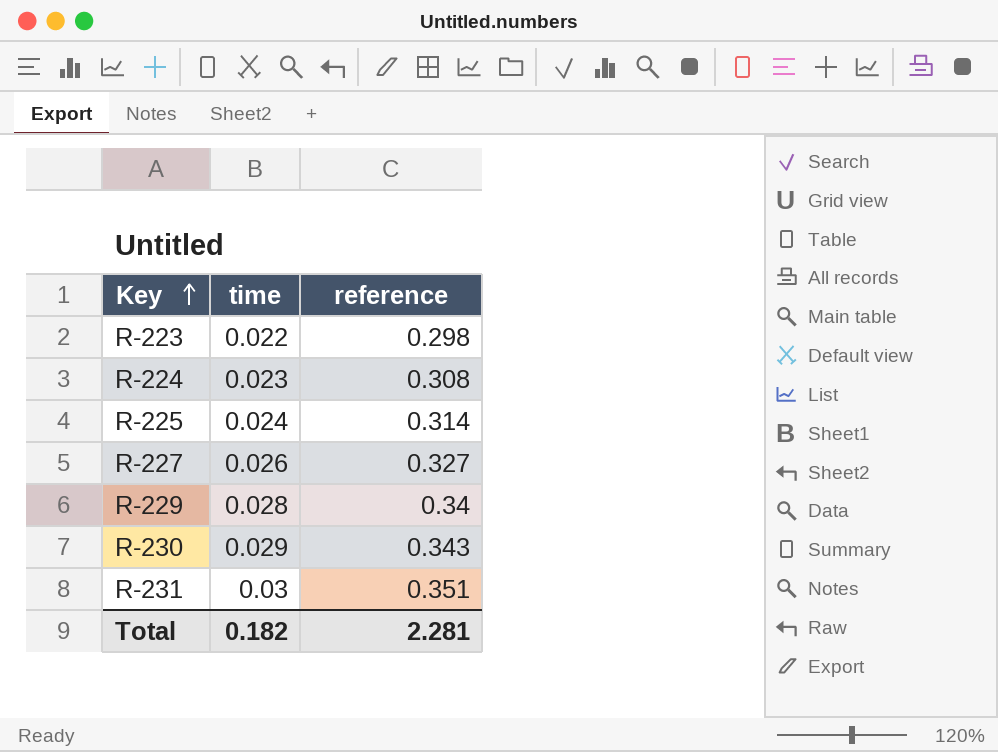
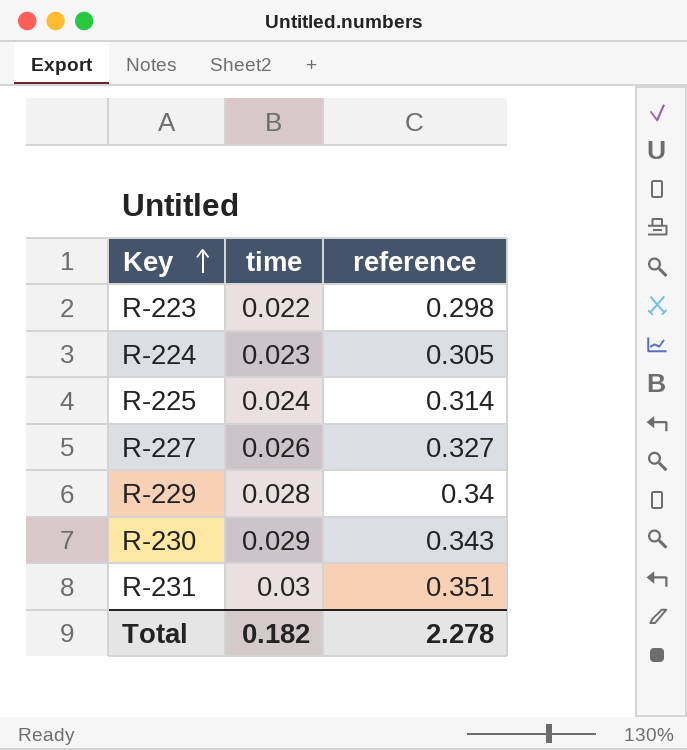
R-224 | reference: 0.308 -> 0.305
Total | reference: 2.281 -> 2.278

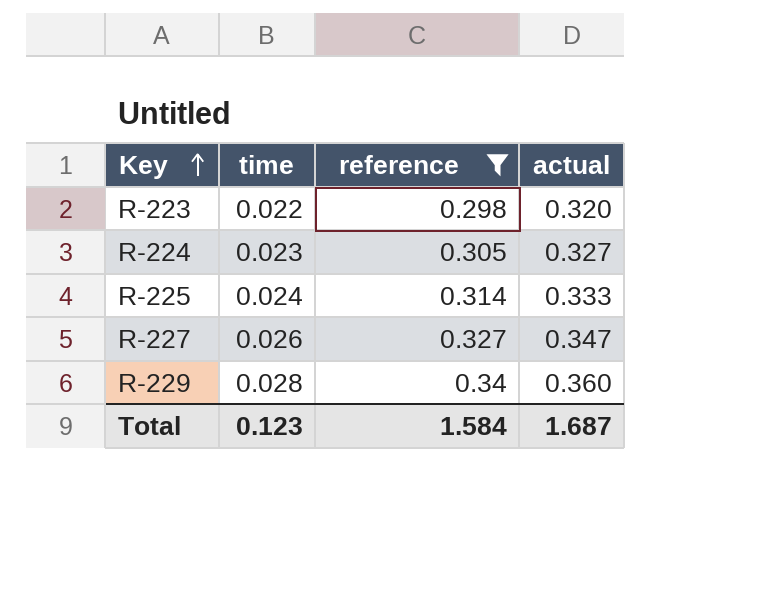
filter: none -> reference <= 0.34
column actual | position: none -> 4
Total | time: 0.182 -> 0.123
Total | reference: 2.278 -> 1.584

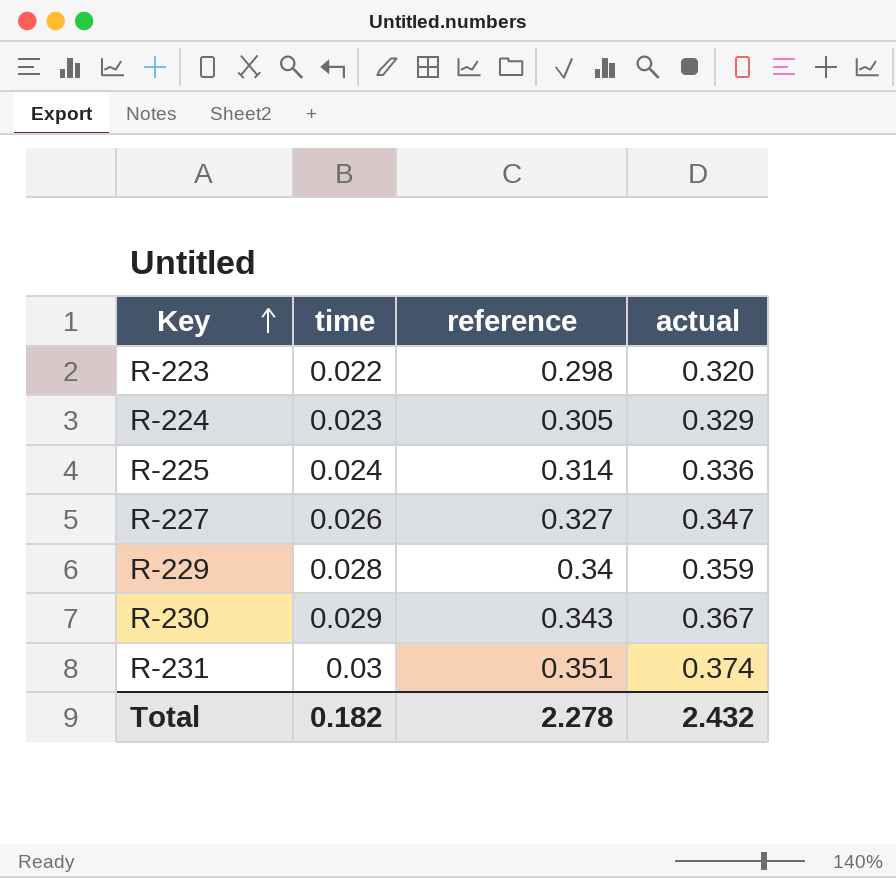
filter: reference <= 0.34 -> none
R-224 | actual: 0.327 -> 0.329
R-225 | actual: 0.333 -> 0.336
R-229 | actual: 0.360 -> 0.359
Total | time: 0.123 -> 0.182
Total | reference: 1.584 -> 2.278
Total | actual: 1.687 -> 2.432

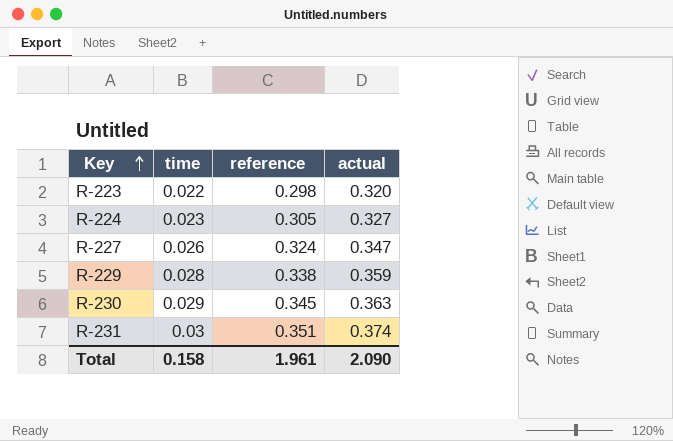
row R-225: 0.024 | 0.314 | 0.336 -> none
R-224 | actual: 0.329 -> 0.327
R-227 | reference: 0.327 -> 0.324
R-229 | reference: 0.34 -> 0.338
R-230 | reference: 0.343 -> 0.345
R-230 | actual: 0.367 -> 0.363
Total | time: 0.182 -> 0.158
Total | reference: 2.278 -> 1.961
Total | actual: 2.432 -> 2.090

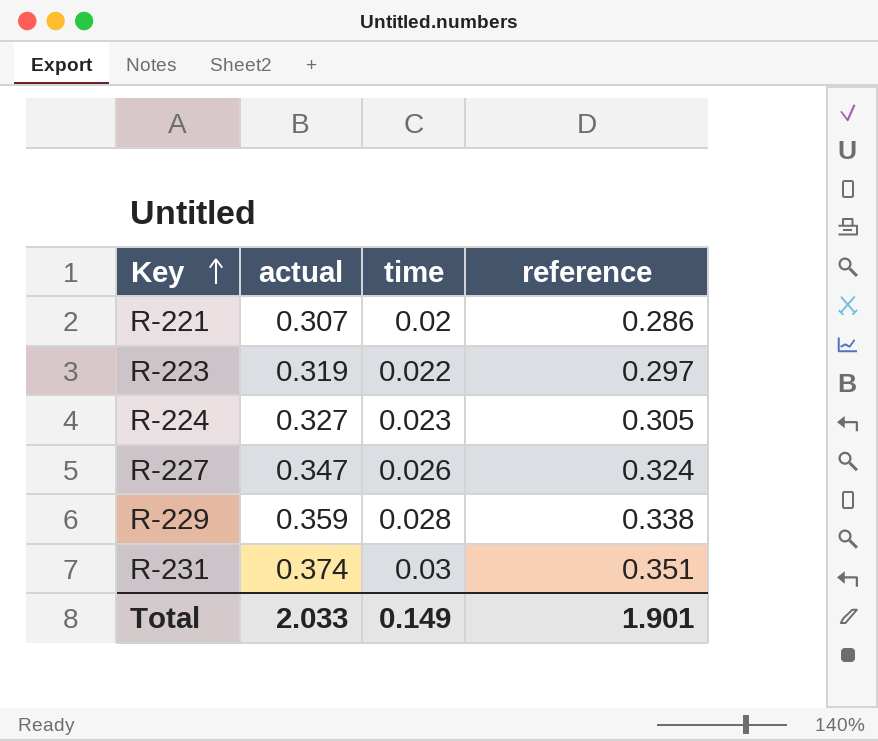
column actual | position: 4 -> 2
row R-230: 0.029 | 0.345 | 0.363 -> none
row R-221: none -> 0.307 | 0.02 | 0.286
R-223 | actual: 0.320 -> 0.319
R-223 | reference: 0.298 -> 0.297
Total | actual: 2.090 -> 2.033
Total | time: 0.158 -> 0.149
Total | reference: 1.961 -> 1.901

